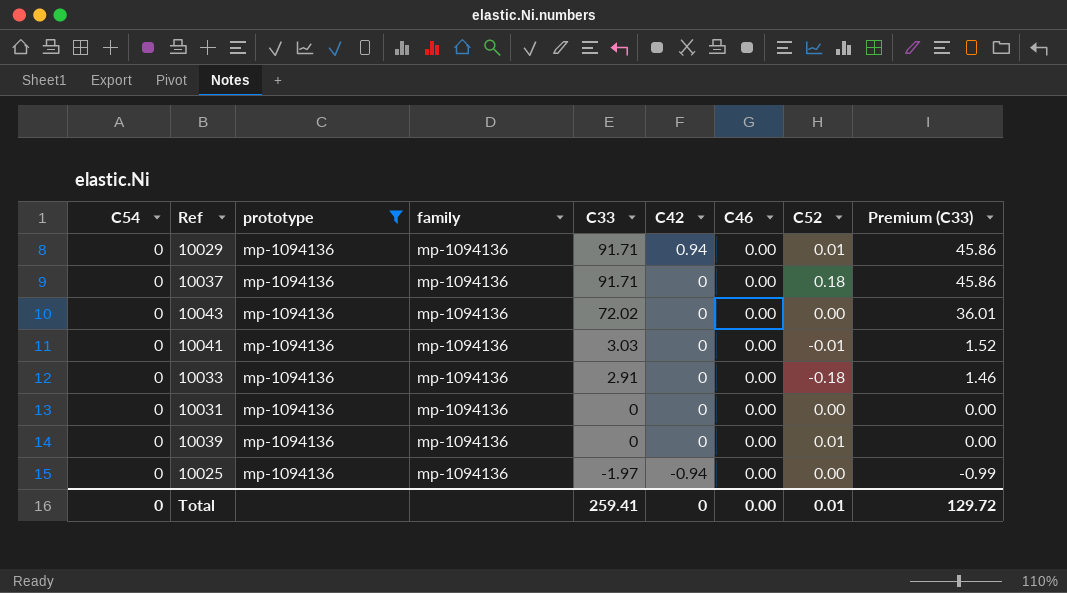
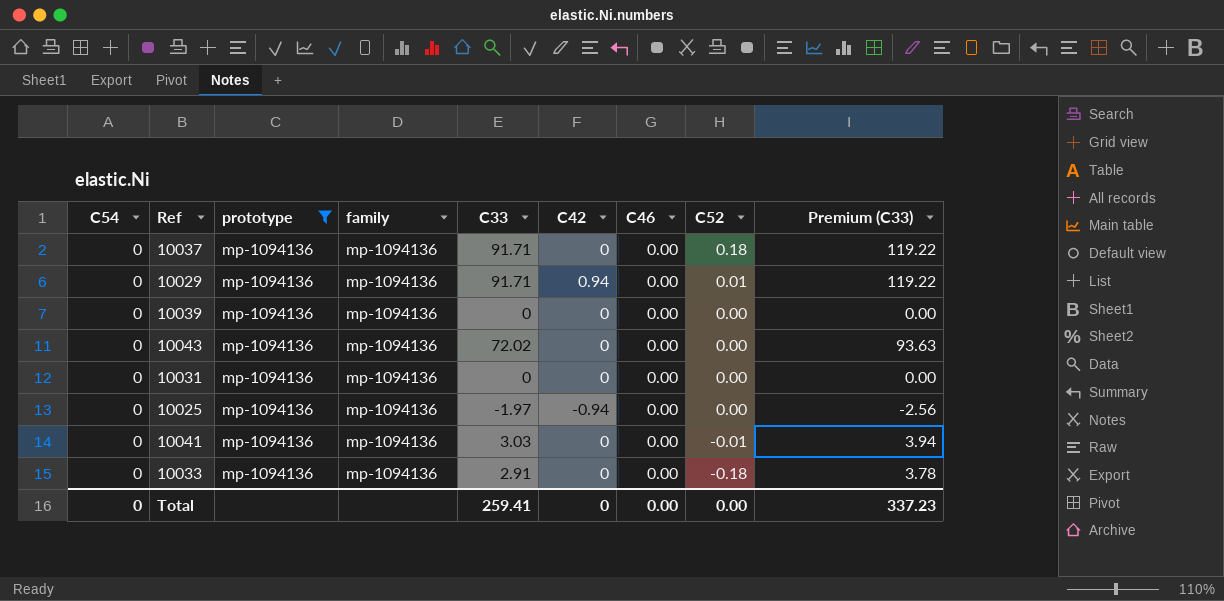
row order: C33 descending -> C52 descending
column Premium (C33) | formula: [C33] * 0.5 -> [C33] * 1.3
10039 | C52: 0.01 -> 0.00
Total | C52: 0.01 -> 0.00
Total | Premium (C33): 129.72 -> 337.23

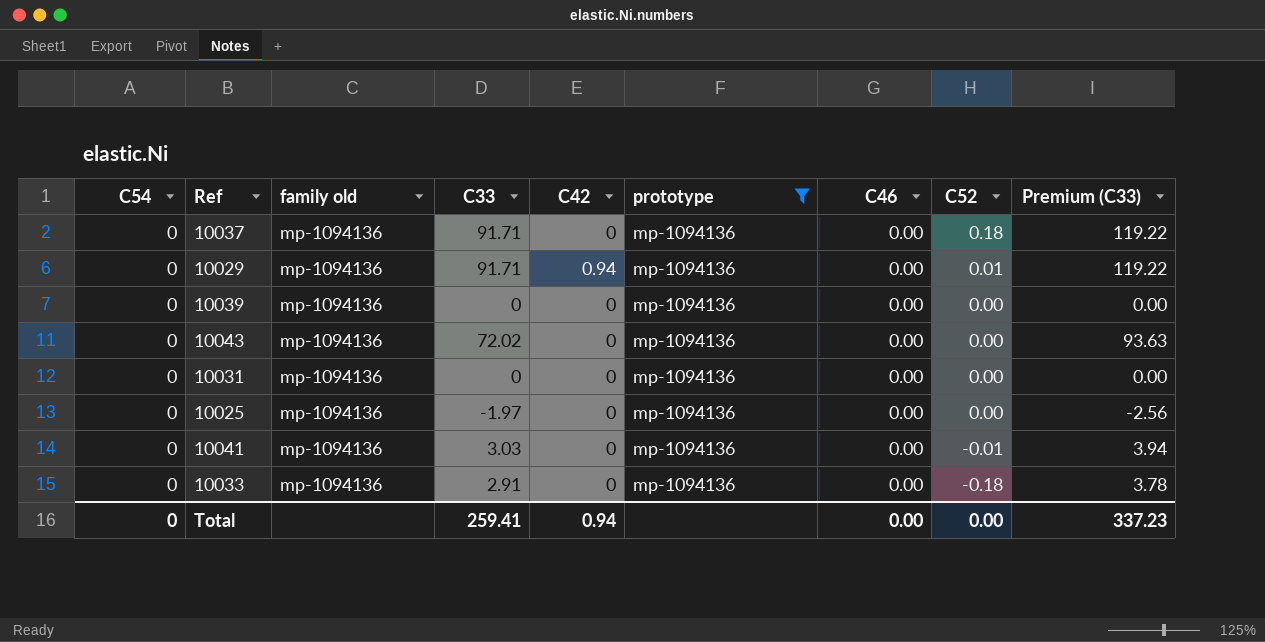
column name: family -> family old
column prototype | position: 3 -> 6
10025 | C42: -0.94 -> 0
Total | C42: 0 -> 0.94

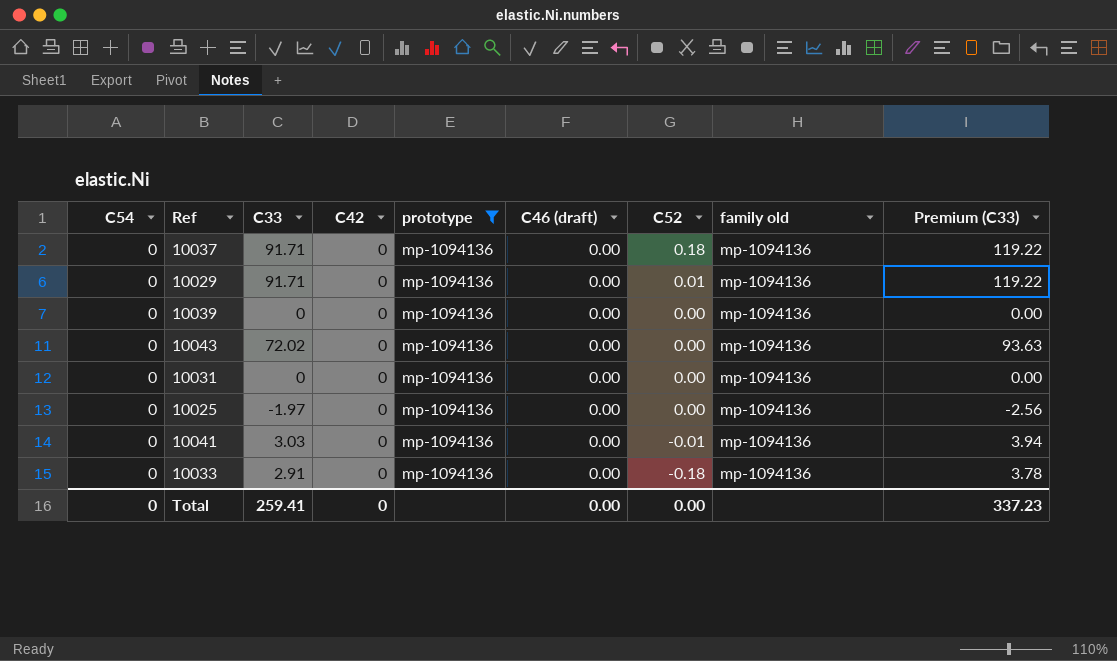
column name: C46 -> C46 (draft)
column family old | position: 3 -> 8
10029 | C42: 0.94 -> 0
Total | C42: 0.94 -> 0

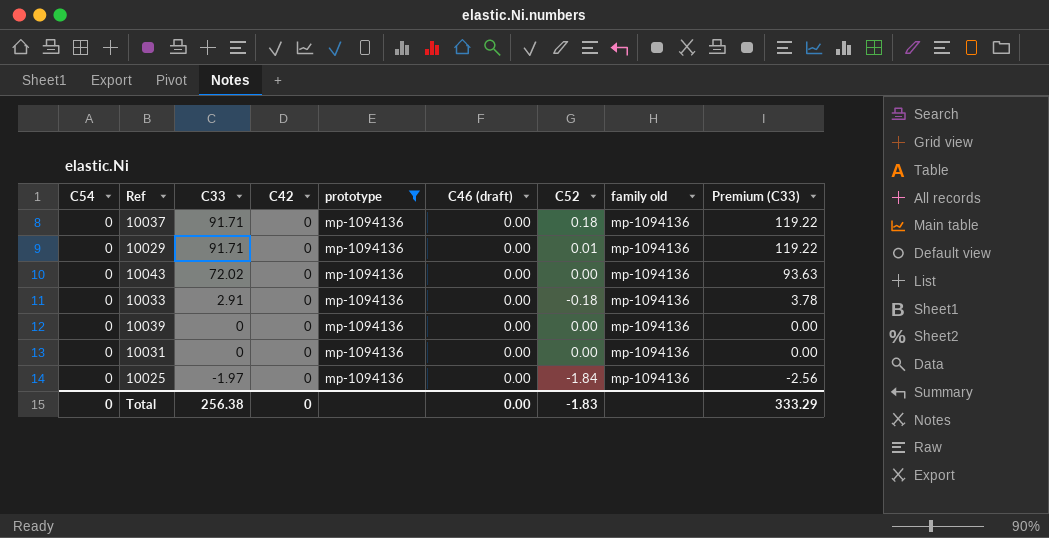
row order: C52 descending -> C33 descending
row 10041: 0 | 3.03 | 0 | mp-1094136 | 0.00 | -0.01 | mp-1094136 | 3.94 -> none
10025 | C52: 0.00 -> -1.84
Total | C33: 259.41 -> 256.38
Total | C52: 0.00 -> -1.83
Total | Premium (C33): 337.23 -> 333.29

